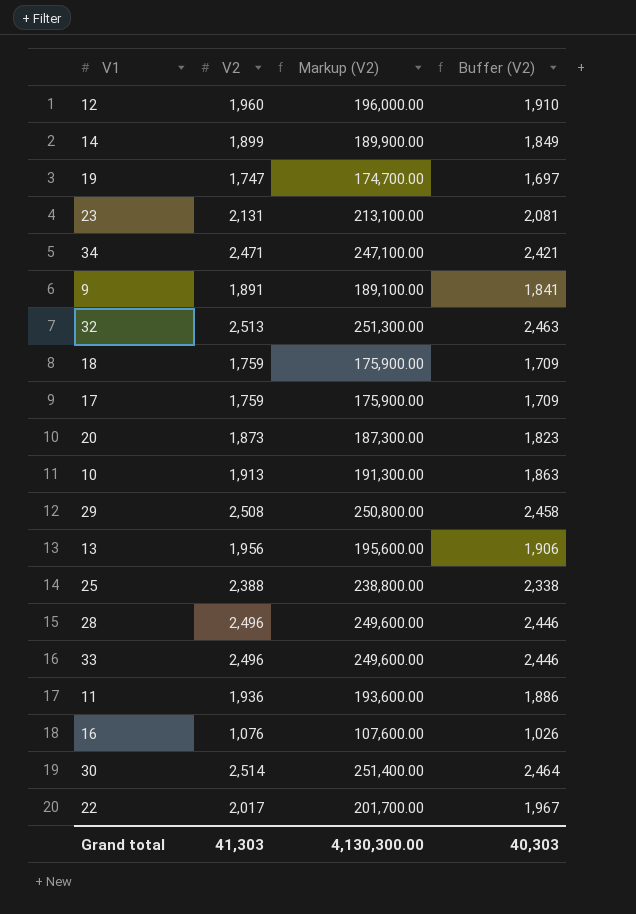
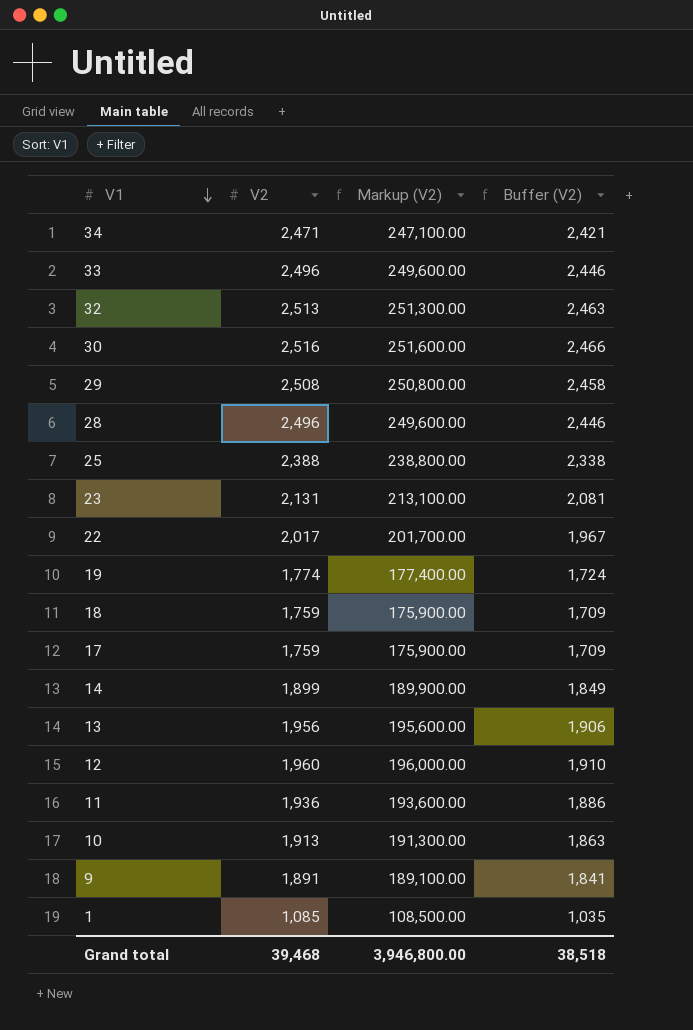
row order: none -> V1 descending
row 20: 1,873 | 187,300.00 | 1,823 -> none
row 16: 1,076 | 107,600.00 | 1,026 -> none
30 | V2: 2,514 -> 2,516
30 | Markup (V2): 251,400.00 -> 251,600.00
30 | Buffer (V2): 2,464 -> 2,466
19 | V2: 1,747 -> 1,774
19 | Markup (V2): 174,700.00 -> 177,400.00
19 | Buffer (V2): 1,697 -> 1,724
row 1: none -> 1,085 | 108,500.00 | 1,035
Grand total | V2: 41,303 -> 39,468
Grand total | Markup (V2): 4,130,300.00 -> 3,946,800.00
Grand total | Buffer (V2): 40,303 -> 38,518

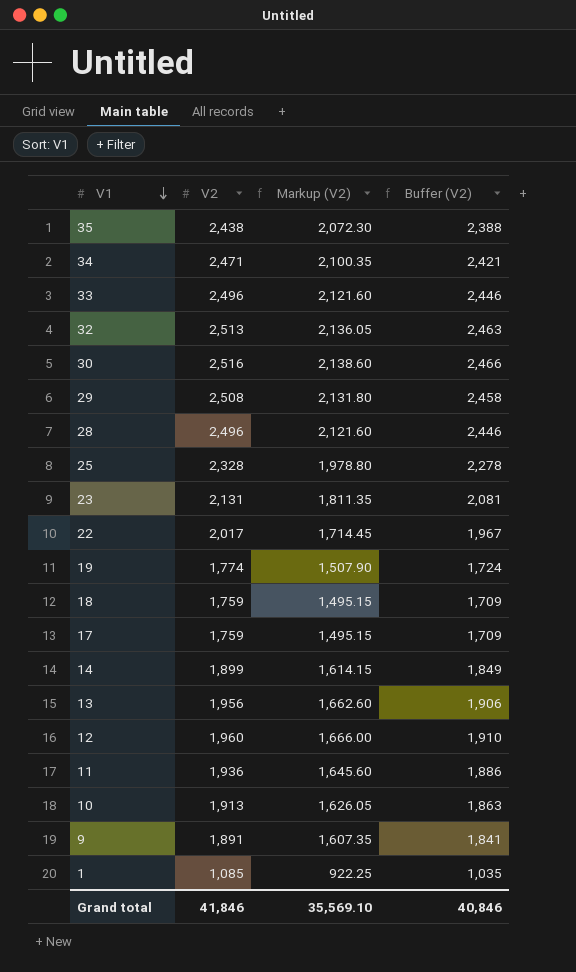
column Markup (V2) | formula: [V2] * 100 -> [V2] * 0.85
row 35: none -> 2,438 | 2,072.30 | 2,388
25 | V2: 2,388 -> 2,328
25 | Buffer (V2): 2,338 -> 2,278
Grand total | V2: 39,468 -> 41,846
Grand total | Markup (V2): 3,946,800.00 -> 35,569.10
Grand total | Buffer (V2): 38,518 -> 40,846

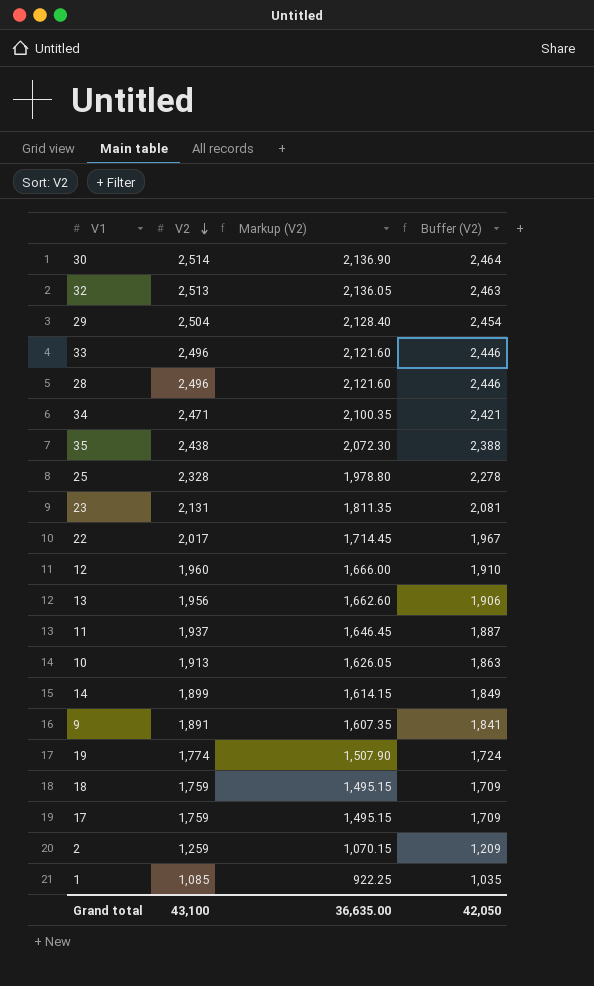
row order: V1 descending -> V2 descending
30 | V2: 2,516 -> 2,514
30 | Markup (V2): 2,138.60 -> 2,136.90
30 | Buffer (V2): 2,466 -> 2,464
29 | V2: 2,508 -> 2,504
29 | Markup (V2): 2,131.80 -> 2,128.40
29 | Buffer (V2): 2,458 -> 2,454
11 | V2: 1,936 -> 1,937
11 | Markup (V2): 1,645.60 -> 1,646.45
11 | Buffer (V2): 1,886 -> 1,887
row 2: none -> 1,259 | 1,070.15 | 1,209
Grand total | V2: 41,846 -> 43,100
Grand total | Markup (V2): 35,569.10 -> 36,635.00
Grand total | Buffer (V2): 40,846 -> 42,050

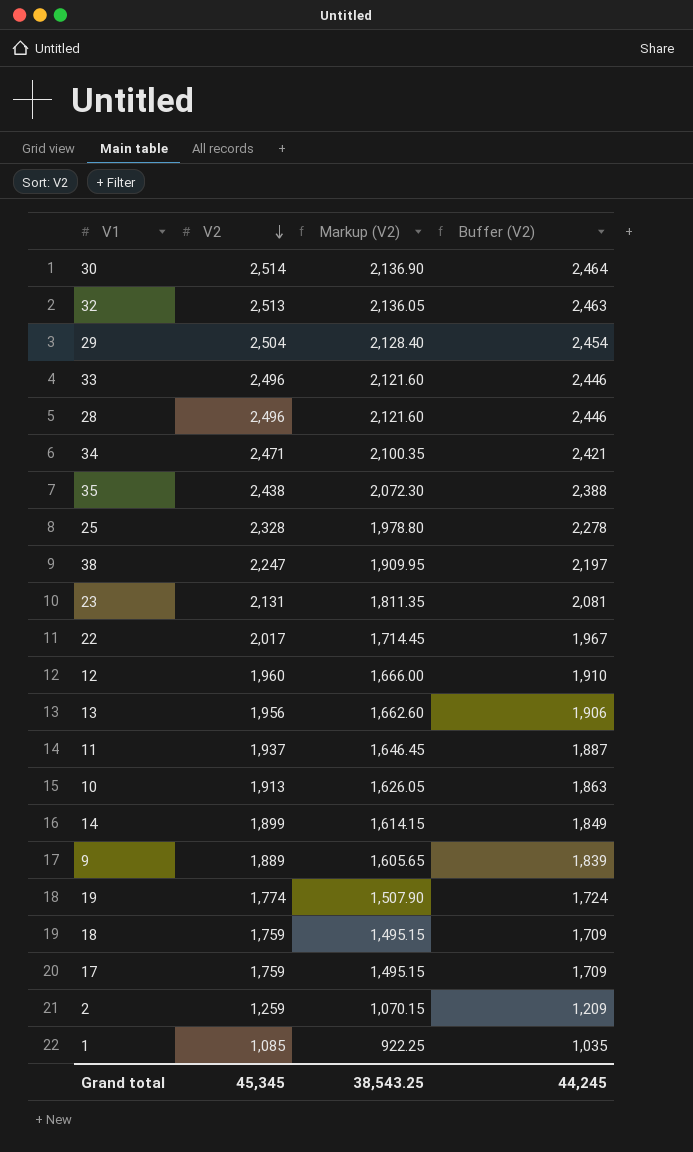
row 38: none -> 2,247 | 1,909.95 | 2,197
9 | V2: 1,891 -> 1,889
9 | Markup (V2): 1,607.35 -> 1,605.65
9 | Buffer (V2): 1,841 -> 1,839
Grand total | V2: 43,100 -> 45,345
Grand total | Markup (V2): 36,635.00 -> 38,543.25
Grand total | Buffer (V2): 42,050 -> 44,245

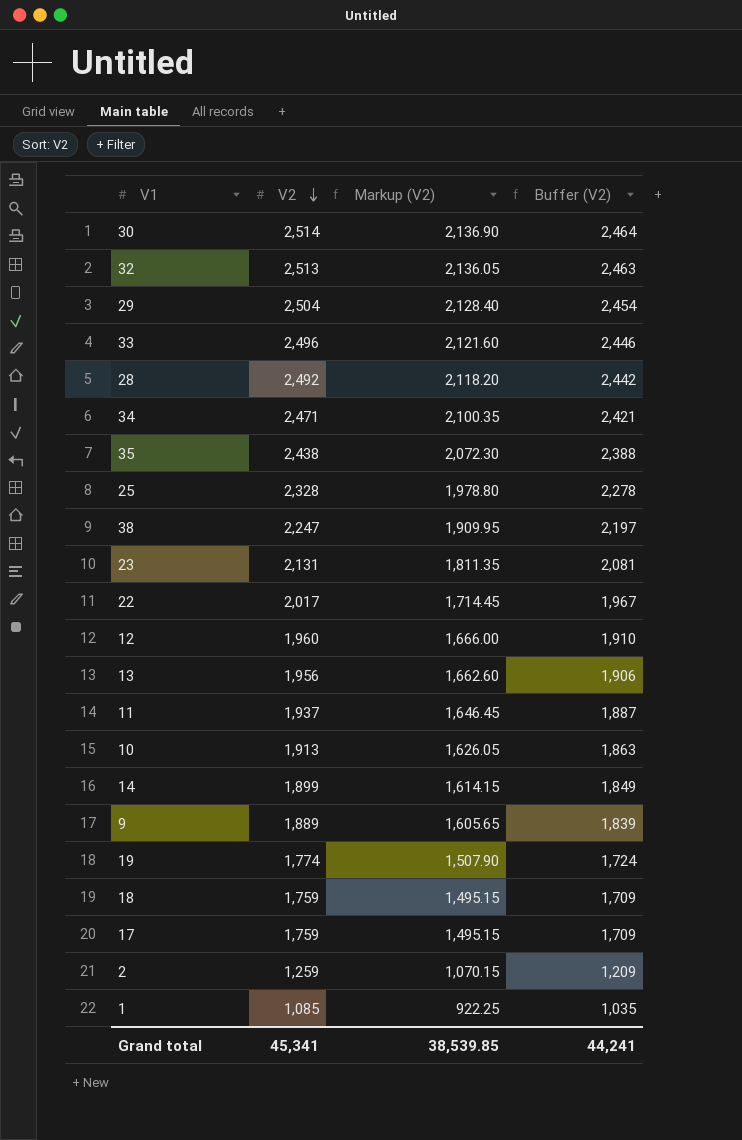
28 | V2: 2,496 -> 2,492
28 | Markup (V2): 2,121.60 -> 2,118.20
28 | Buffer (V2): 2,446 -> 2,442
Grand total | V2: 45,345 -> 45,341
Grand total | Markup (V2): 38,543.25 -> 38,539.85
Grand total | Buffer (V2): 44,245 -> 44,241

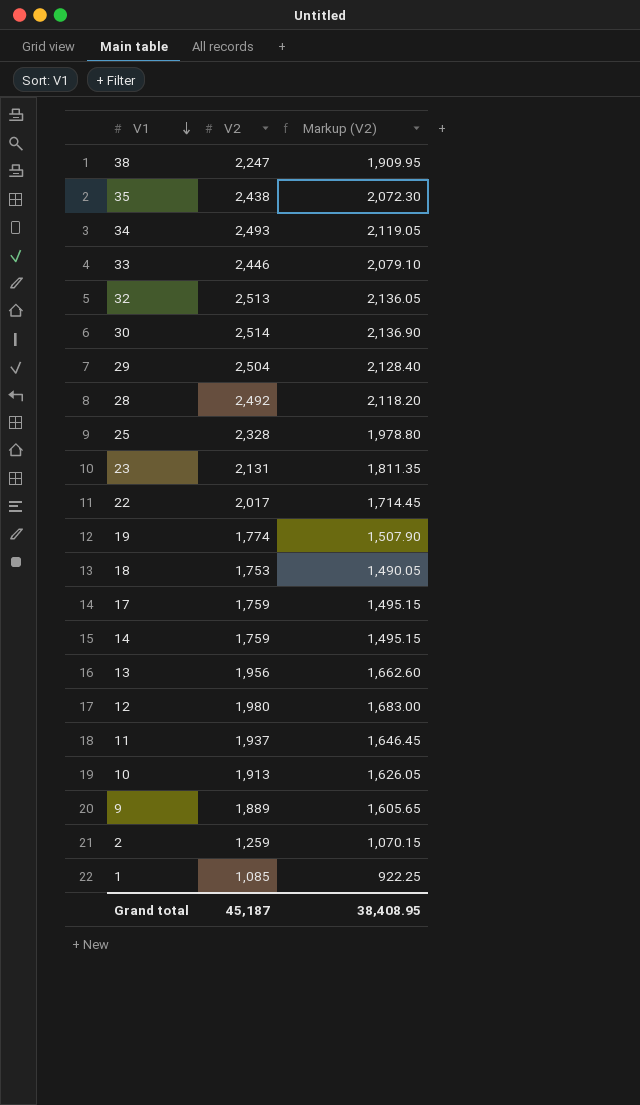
row order: V2 descending -> V1 descending
column Buffer (V2) | formula: [V2] - 50 -> none
34 | V2: 2,471 -> 2,493
34 | Markup (V2): 2,100.35 -> 2,119.05
33 | V2: 2,496 -> 2,446
33 | Markup (V2): 2,121.60 -> 2,079.10
18 | V2: 1,759 -> 1,753
18 | Markup (V2): 1,495.15 -> 1,490.05
14 | V2: 1,899 -> 1,759
14 | Markup (V2): 1,614.15 -> 1,495.15
12 | V2: 1,960 -> 1,980
12 | Markup (V2): 1,666.00 -> 1,683.00
Grand total | V2: 45,341 -> 45,187
Grand total | Markup (V2): 38,539.85 -> 38,408.95

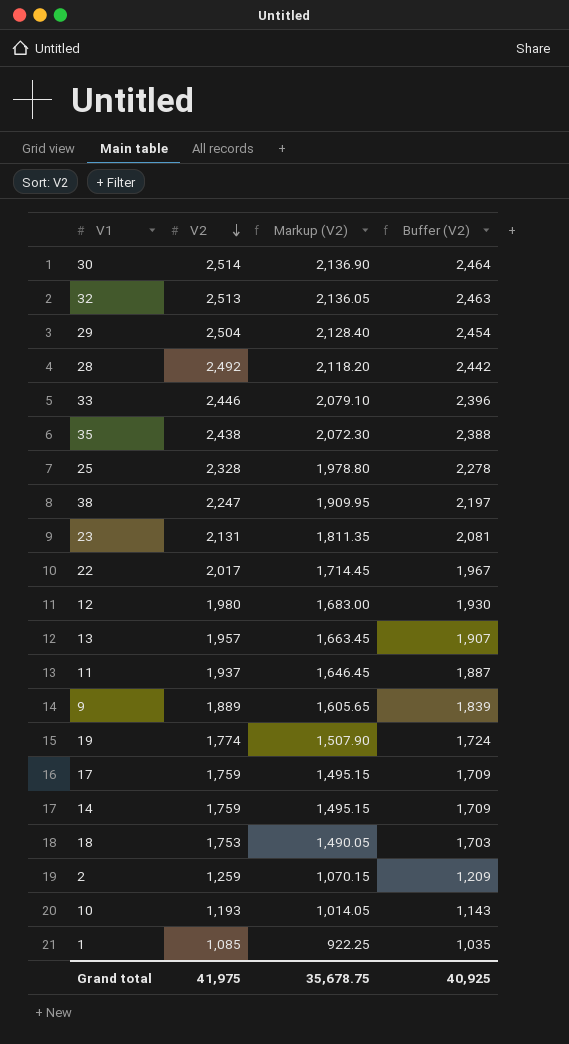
row order: V1 descending -> V2 descending
column Buffer (V2) | formula: none -> [V2] - 50
row 34: 2,493 | 2,119.05 -> none
13 | V2: 1,956 -> 1,957
13 | Markup (V2): 1,662.60 -> 1,663.45
10 | V2: 1,913 -> 1,193
10 | Markup (V2): 1,626.05 -> 1,014.05
Grand total | V2: 45,187 -> 41,975
Grand total | Markup (V2): 38,408.95 -> 35,678.75

